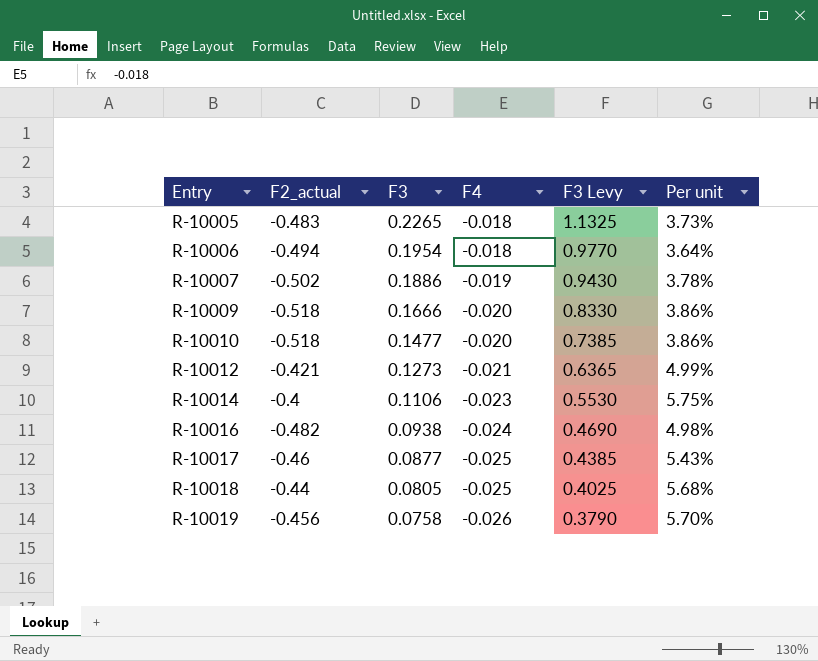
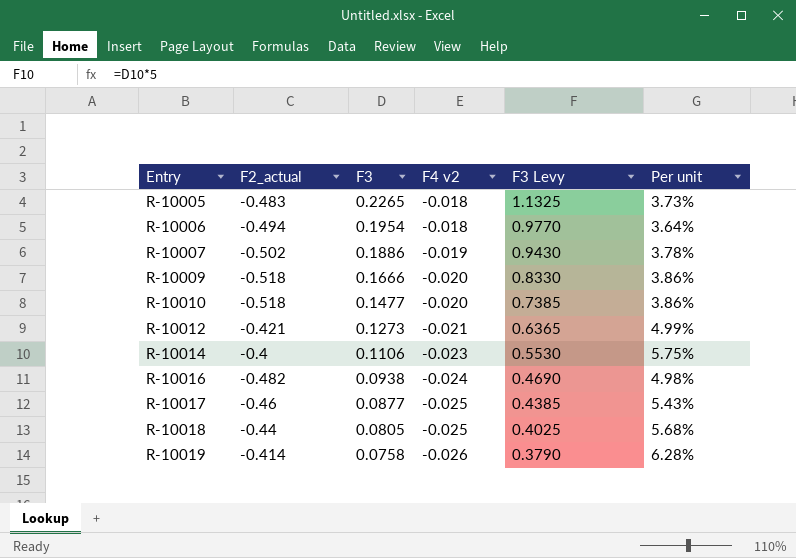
column name: F4 -> F4 v2
R-10019 | F2_actual: -0.456 -> -0.414
R-10019 | Per unit: 5.70% -> 6.28%

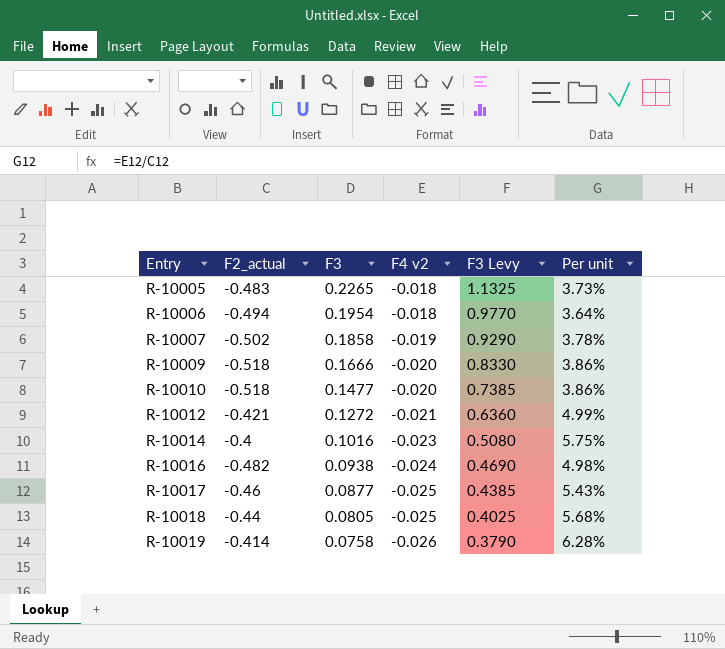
R-10007 | F3: 0.1886 -> 0.1858
R-10007 | F3 Levy: 0.9430 -> 0.9290
R-10012 | F3: 0.1273 -> 0.1272
R-10012 | F3 Levy: 0.6365 -> 0.6360
R-10014 | F3: 0.1106 -> 0.1016
R-10014 | F3 Levy: 0.5530 -> 0.5080

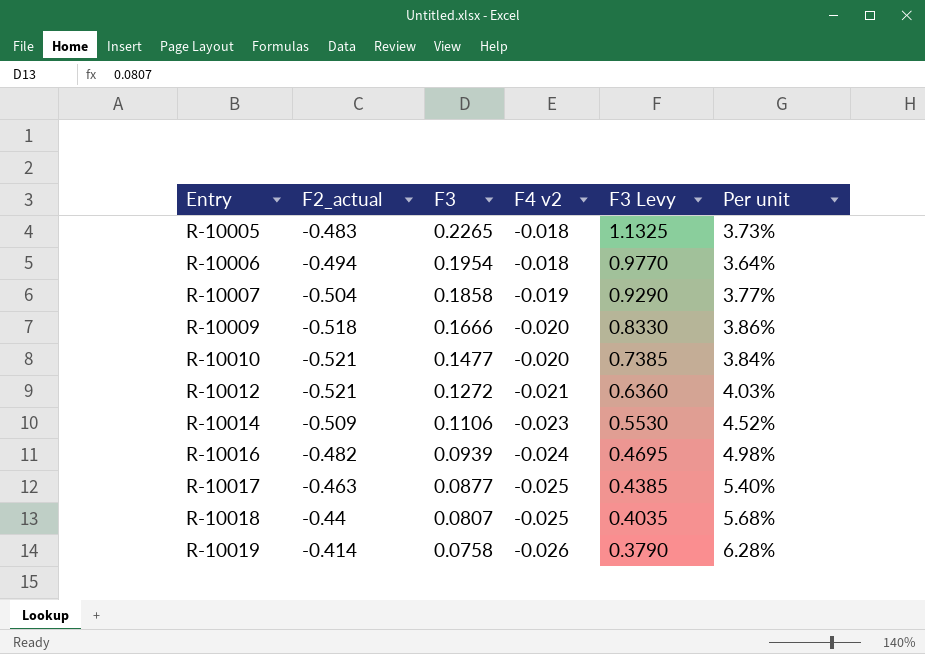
R-10007 | F2_actual: -0.502 -> -0.504
R-10007 | Per unit: 3.78% -> 3.77%
R-10010 | F2_actual: -0.518 -> -0.521
R-10010 | Per unit: 3.86% -> 3.84%
R-10012 | F2_actual: -0.421 -> -0.521
R-10012 | Per unit: 4.99% -> 4.03%
R-10014 | F2_actual: -0.4 -> -0.509
R-10014 | F3: 0.1016 -> 0.1106
R-10014 | F3 Levy: 0.5080 -> 0.5530
R-10014 | Per unit: 5.75% -> 4.52%
R-10016 | F3: 0.0938 -> 0.0939
R-10016 | F3 Levy: 0.4690 -> 0.4695
R-10017 | F2_actual: -0.46 -> -0.463
R-10017 | Per unit: 5.43% -> 5.40%
R-10018 | F3: 0.0805 -> 0.0807
R-10018 | F3 Levy: 0.4025 -> 0.4035

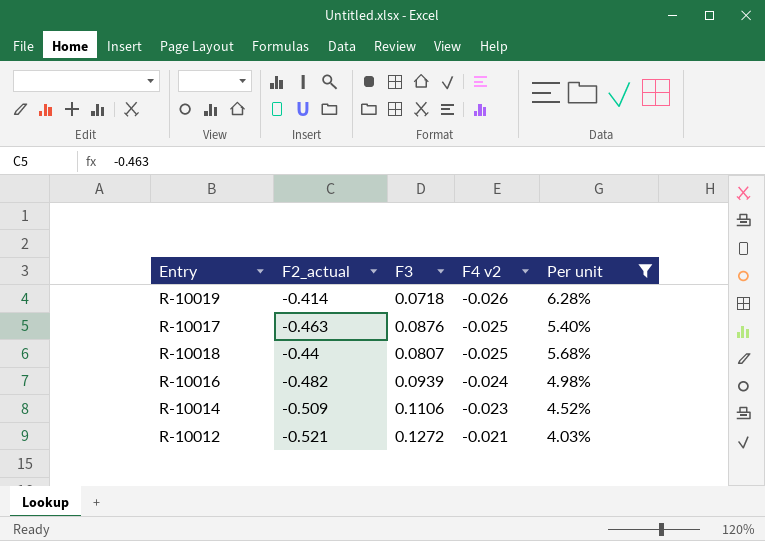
filter: none -> Per unit >= 4.03%
row order: Entry ascending -> F4 v2 ascending
column F3 Levy | formula: [F3] * 5 -> none
R-10019 | F3: 0.0758 -> 0.0718
R-10017 | F3: 0.0877 -> 0.0876

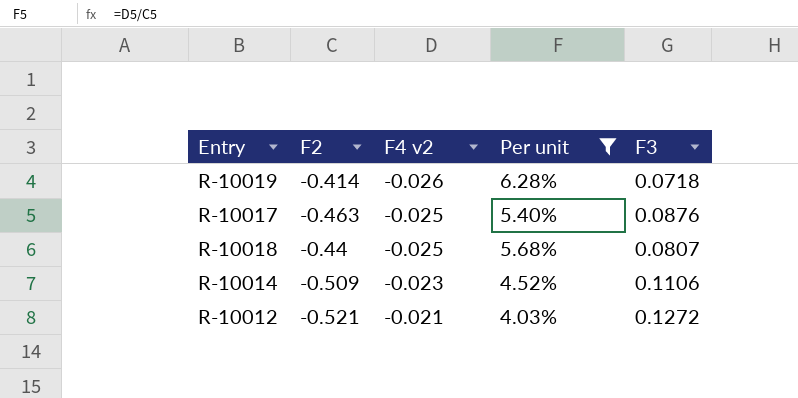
column name: F2_actual -> F2
column F3 | position: 3 -> 5
row R-10016: -0.482 | 0.0939 | -0.024 | 4.98% -> none

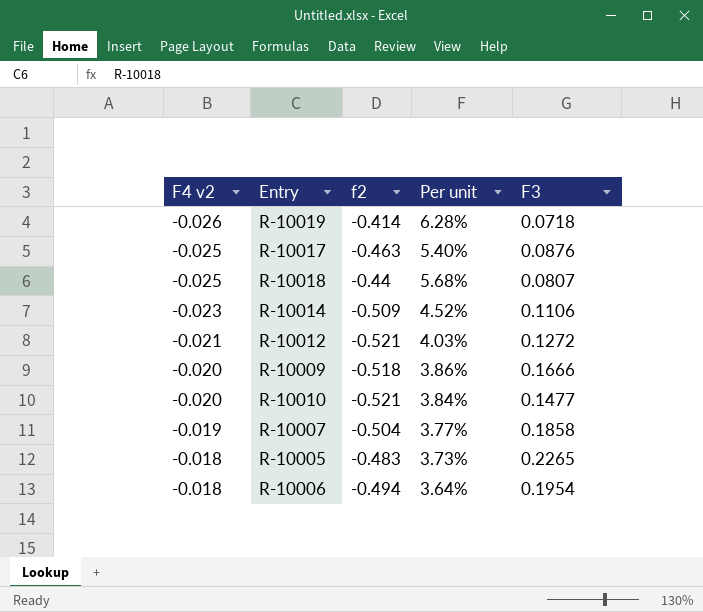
filter: Per unit >= 4.03% -> none
column F4 v2 | position: 3 -> 1
column name: F2 -> f2

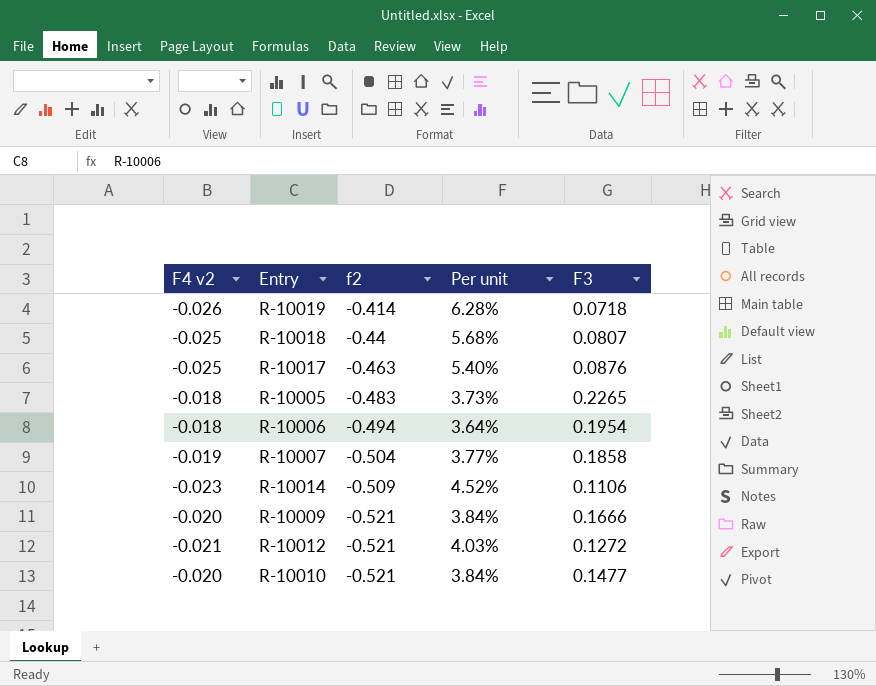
row order: F4 v2 ascending -> f2 descending
R-10009 | f2: -0.518 -> -0.521
R-10009 | Per unit: 3.86% -> 3.84%

